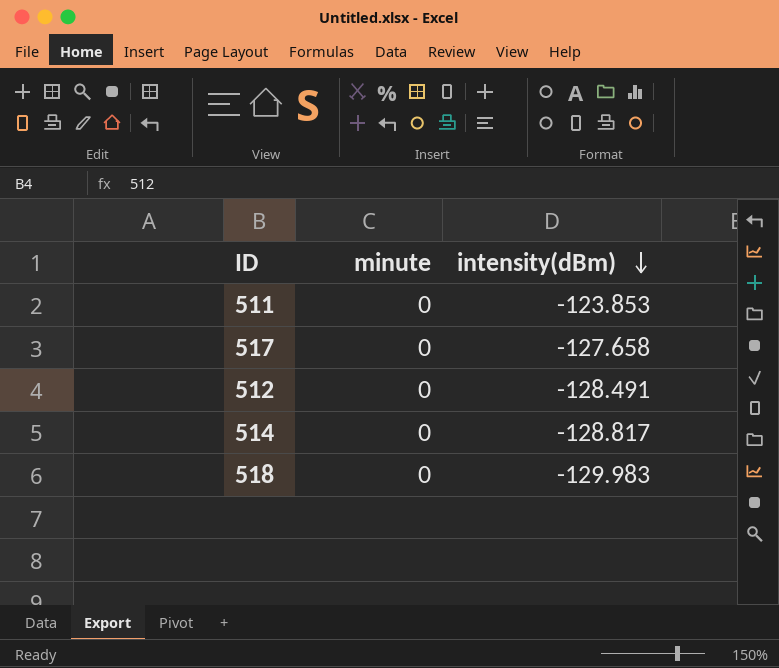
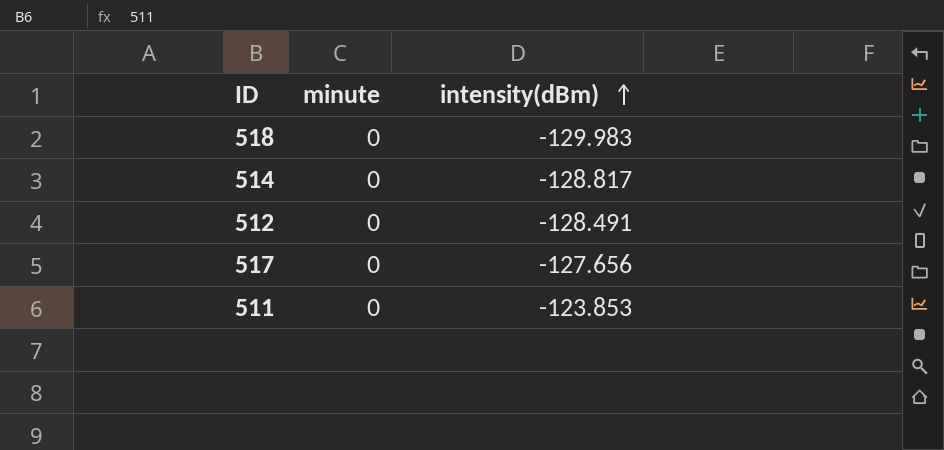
row order: intensity(dBm) descending -> intensity(dBm) ascending
517 | intensity(dBm): -127.658 -> -127.656

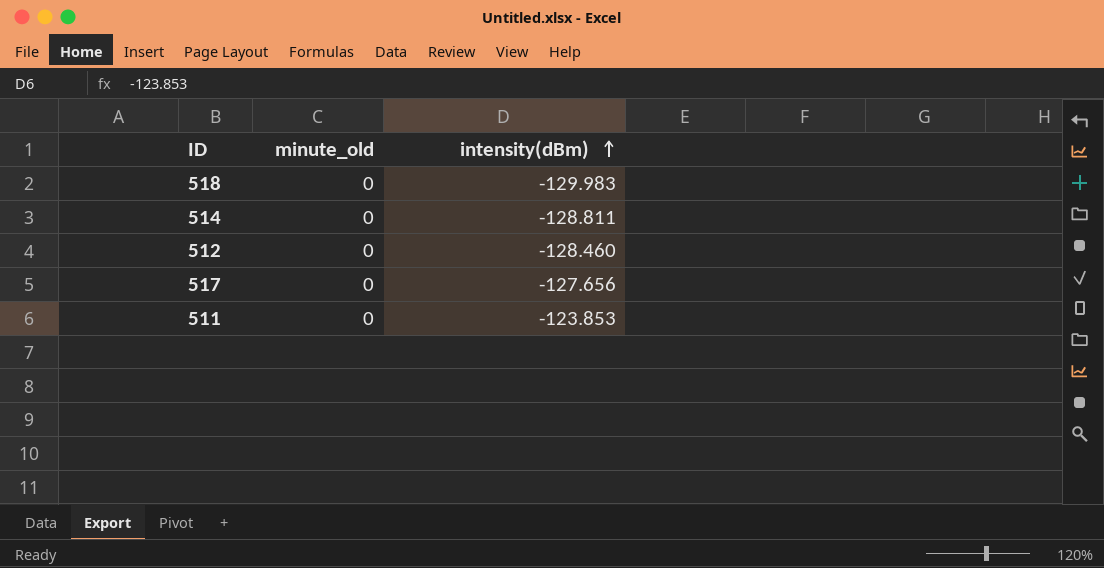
column name: minute -> minute_old
514 | intensity(dBm): -128.817 -> -128.811
512 | intensity(dBm): -128.491 -> -128.460

